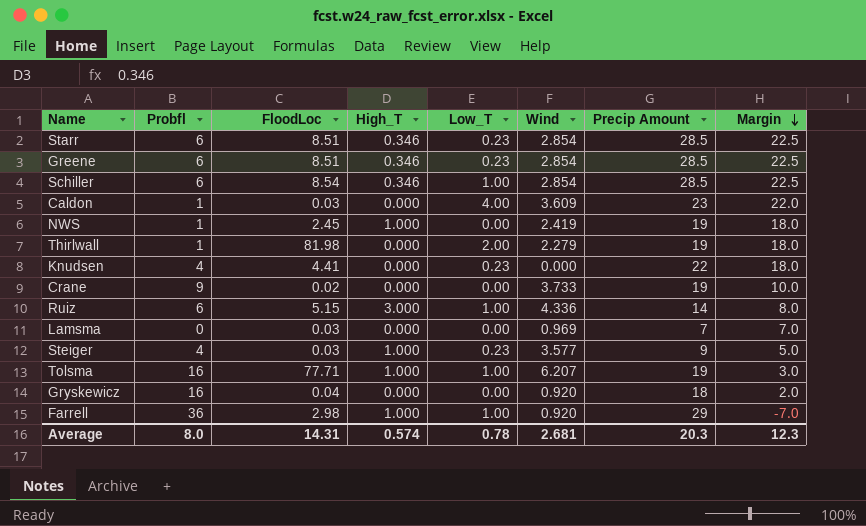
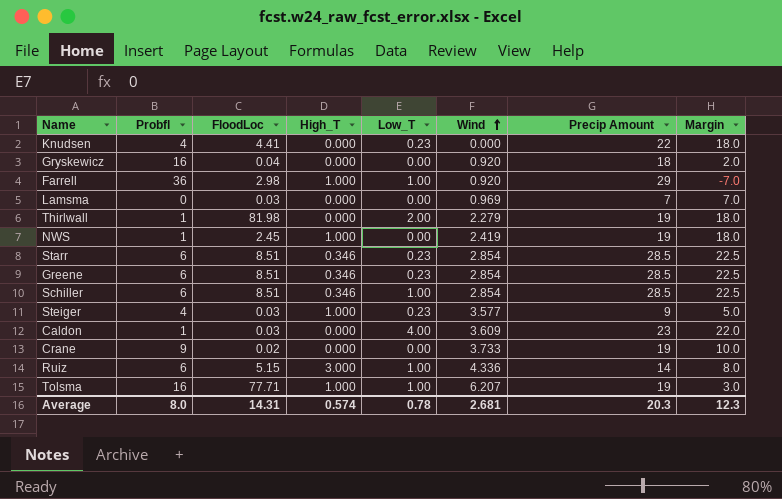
row order: Margin descending -> Wind ascending
Schiller | FloodLoc: 8.54 -> 8.51

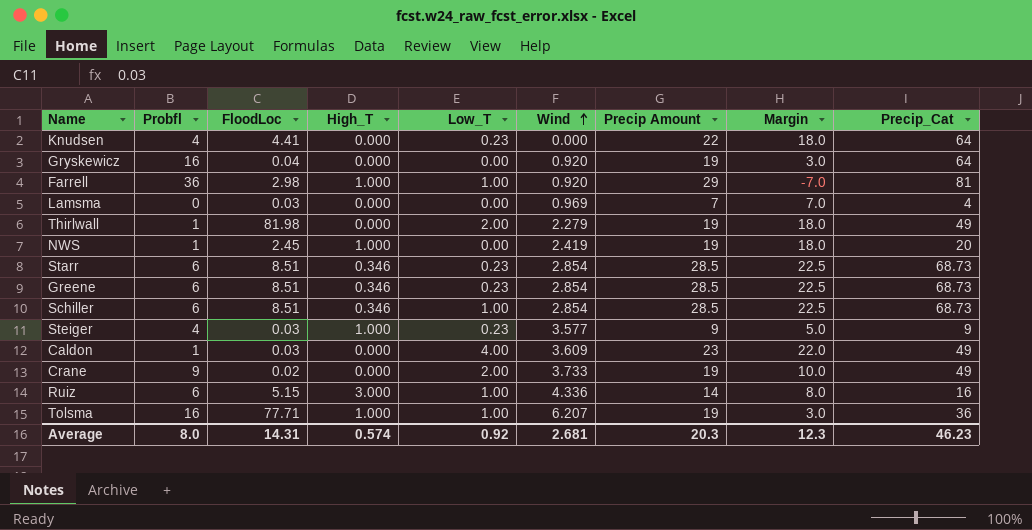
column Precip_Cat | position: none -> 9
Gryskewicz | Precip Amount: 18 -> 19
Gryskewicz | Margin: 2.0 -> 3.0
Crane | Low_T: 0.00 -> 2.00
Average | Low_T: 0.78 -> 0.92

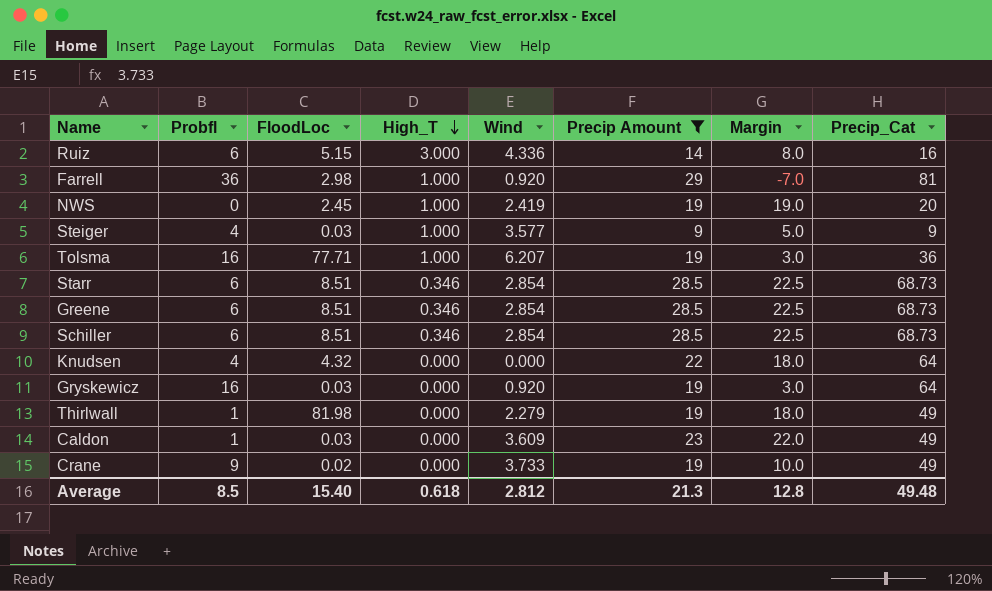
filter: none -> Precip Amount != 7
row order: Wind ascending -> High_T descending
column Low_T | position: 5 -> none
NWS | Probfl: 1 -> 0
NWS | Margin: 18.0 -> 19.0
Knudsen | FloodLoc: 4.41 -> 4.32
Gryskewicz | FloodLoc: 0.04 -> 0.03
Average | Probfl: 8.0 -> 8.5
Average | FloodLoc: 14.31 -> 15.40
Average | High_T: 0.574 -> 0.618
Average | Wind: 2.681 -> 2.812
Average | Precip Amount: 20.3 -> 21.3
Average | Margin: 12.3 -> 12.8
Average | Precip_Cat: 46.23 -> 49.48

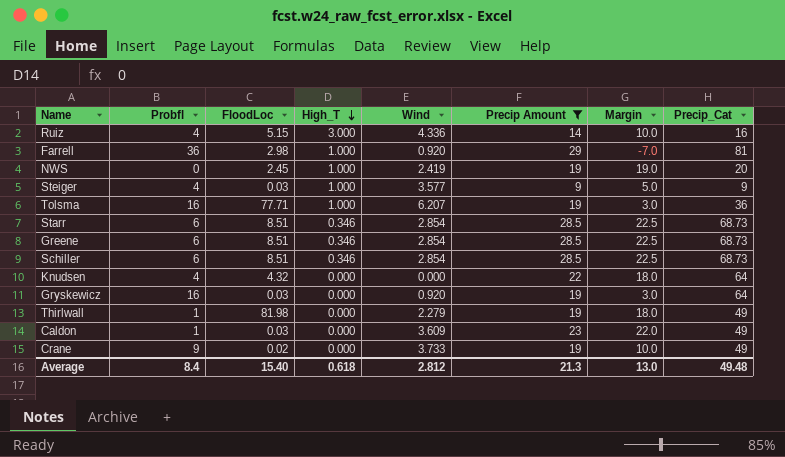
Ruiz | Probfl: 6 -> 4
Ruiz | Margin: 8.0 -> 10.0
Average | Probfl: 8.5 -> 8.4
Average | Margin: 12.8 -> 13.0

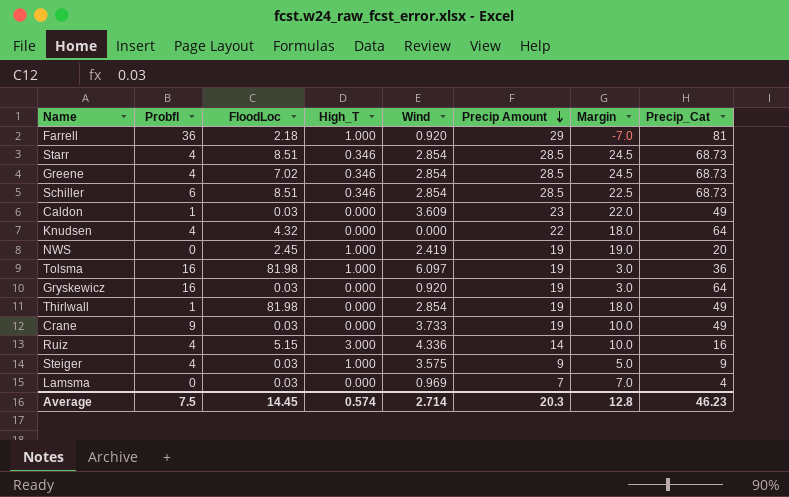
filter: Precip Amount != 7 -> none
row order: High_T descending -> Precip Amount descending
Farrell | FloodLoc: 2.98 -> 2.18
Starr | Probfl: 6 -> 4
Starr | Margin: 22.5 -> 24.5
Greene | Probfl: 6 -> 4
Greene | FloodLoc: 8.51 -> 7.02
Greene | Margin: 22.5 -> 24.5
Tolsma | FloodLoc: 77.71 -> 81.98
Tolsma | Wind: 6.207 -> 6.097
Thirlwall | Wind: 2.279 -> 2.854
Crane | FloodLoc: 0.02 -> 0.03
Steiger | Wind: 3.577 -> 3.575
Average | Probfl: 8.4 -> 7.5
Average | FloodLoc: 15.40 -> 14.45
Average | High_T: 0.618 -> 0.574
Average | Wind: 2.812 -> 2.714
Average | Precip Amount: 21.3 -> 20.3
Average | Margin: 13.0 -> 12.8
Average | Precip_Cat: 49.48 -> 46.23

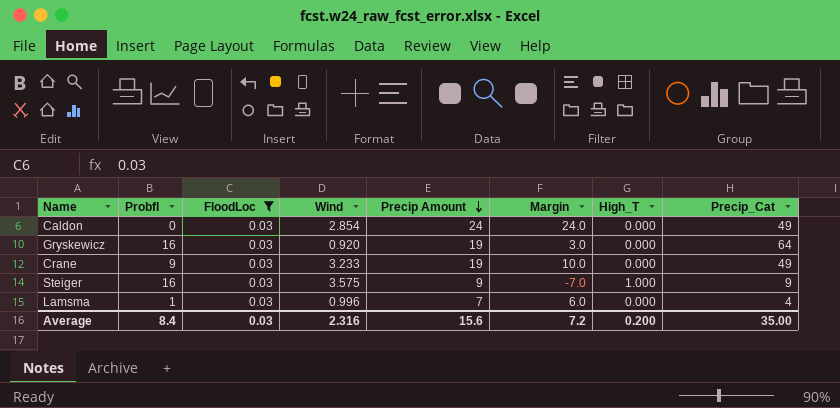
filter: none -> FloodLoc = 0.03
column High_T | position: 4 -> 7
Caldon | Probfl: 1 -> 0
Caldon | Wind: 3.609 -> 2.854
Caldon | Precip Amount: 23 -> 24
Caldon | Margin: 22.0 -> 24.0
Crane | Wind: 3.733 -> 3.233
Steiger | Probfl: 4 -> 16
Steiger | Margin: 5.0 -> -7.0
Lamsma | Probfl: 0 -> 1
Lamsma | Wind: 0.969 -> 0.996
Lamsma | Margin: 7.0 -> 6.0
Average | Probfl: 7.5 -> 8.4
Average | FloodLoc: 14.45 -> 0.03
Average | Wind: 2.714 -> 2.316
Average | Precip Amount: 20.3 -> 15.6
Average | Margin: 12.8 -> 7.2
Average | High_T: 0.574 -> 0.200
Average | Precip_Cat: 46.23 -> 35.00

